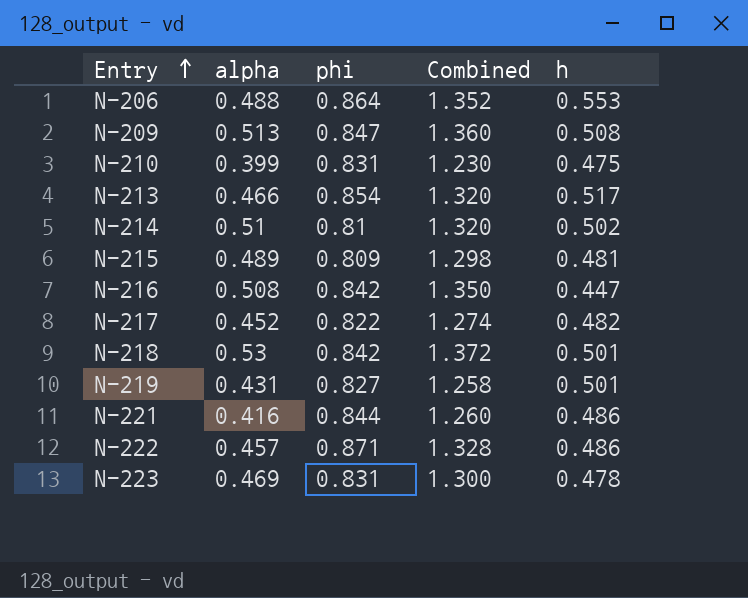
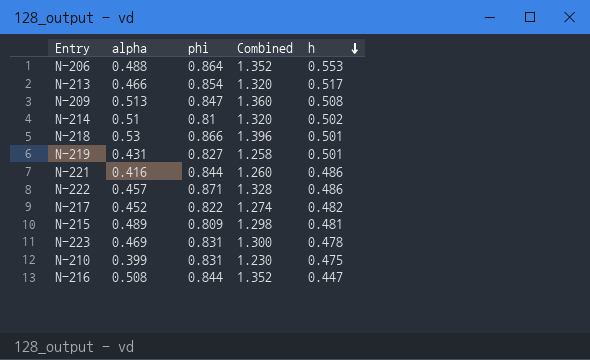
row order: Entry ascending -> h descending
N-218 | phi: 0.842 -> 0.866
N-218 | Combined: 1.372 -> 1.396
N-216 | phi: 0.842 -> 0.844
N-216 | Combined: 1.350 -> 1.352

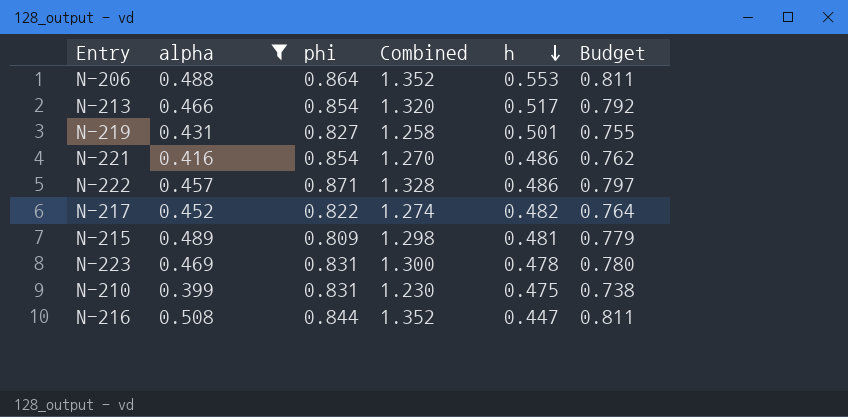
filter: none -> alpha <= 0.508
column Budget | formula: none -> [Combined] * 0.6
N-221 | phi: 0.844 -> 0.854
N-221 | Combined: 1.260 -> 1.270

